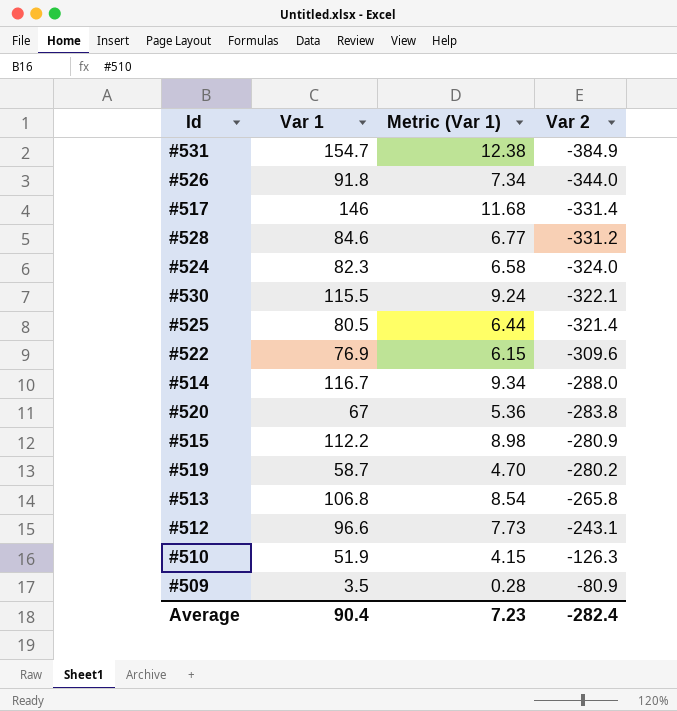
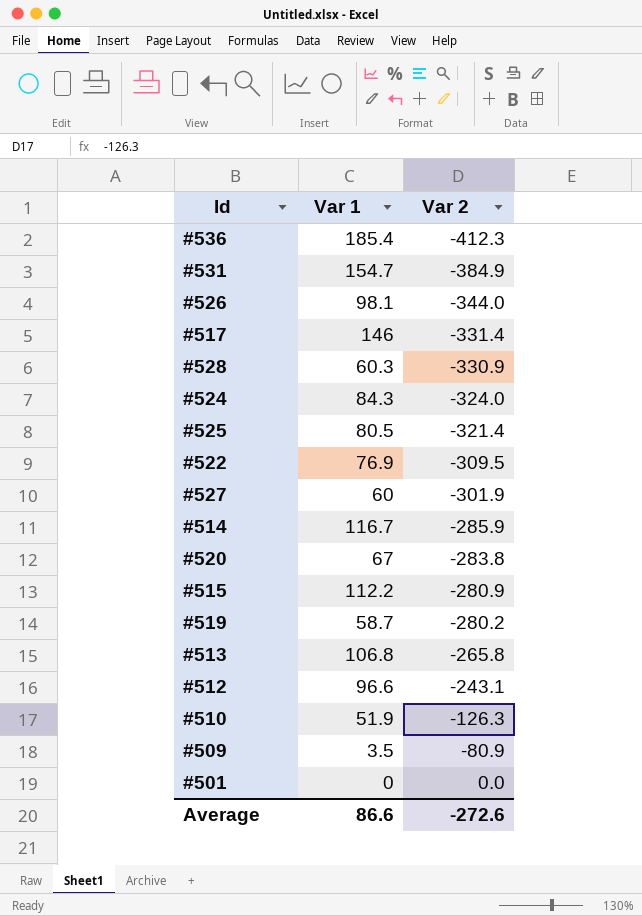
column Metric (Var 1) | formula: [Var 1] * 0.08 -> none
row #530: 115.5 | 9.24 | -322.1 -> none
row #536: none -> 185.4 | -412.3
#526 | Var 1: 91.8 -> 98.1
#528 | Var 1: 84.6 -> 60.3
#528 | Var 2: -331.2 -> -330.9
#524 | Var 1: 82.3 -> 84.3
#522 | Var 2: -309.6 -> -309.5
row #527: none -> 60 | -301.9
#514 | Var 2: -288.0 -> -285.9
row #501: none -> 0 | 0.0
Average | Var 1: 90.4 -> 86.6
Average | Var 2: -282.4 -> -272.6

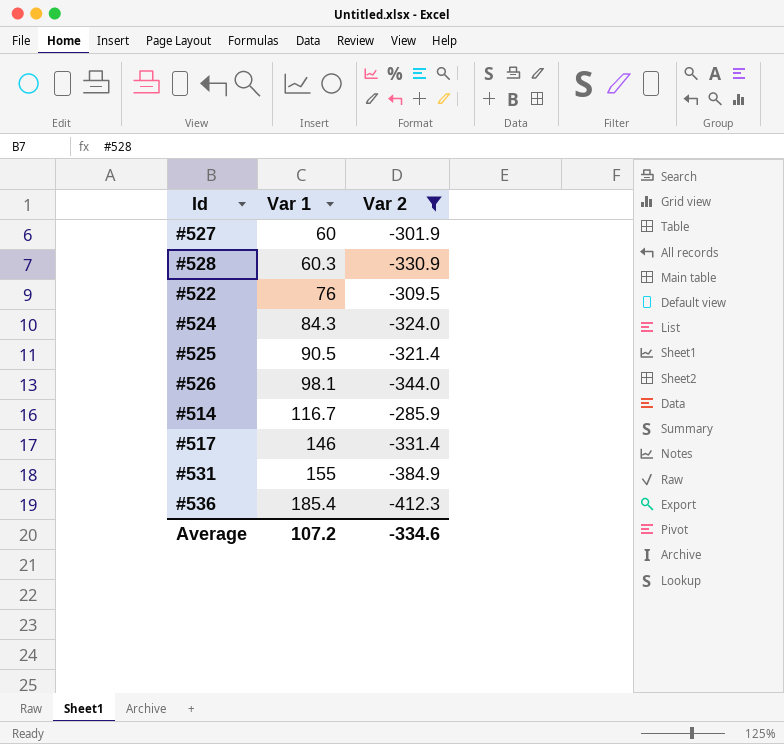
filter: none -> Var 2 <= -285.9
row order: Var 2 ascending -> Var 1 ascending
#522 | Var 1: 76.9 -> 76
#525 | Var 1: 80.5 -> 90.5
#531 | Var 1: 154.7 -> 155
Average | Var 1: 86.6 -> 107.2
Average | Var 2: -272.6 -> -334.6

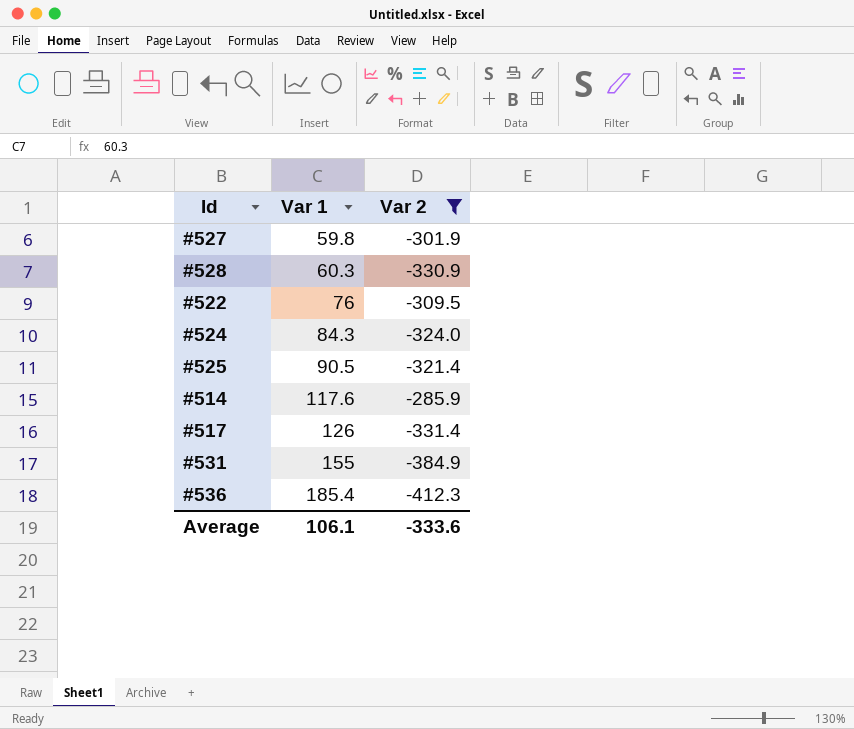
row #526: 98.1 | -344.0 -> none
#527 | Var 1: 60 -> 59.8
#514 | Var 1: 116.7 -> 117.6
#517 | Var 1: 146 -> 126
Average | Var 1: 107.2 -> 106.1
Average | Var 2: -334.6 -> -333.6

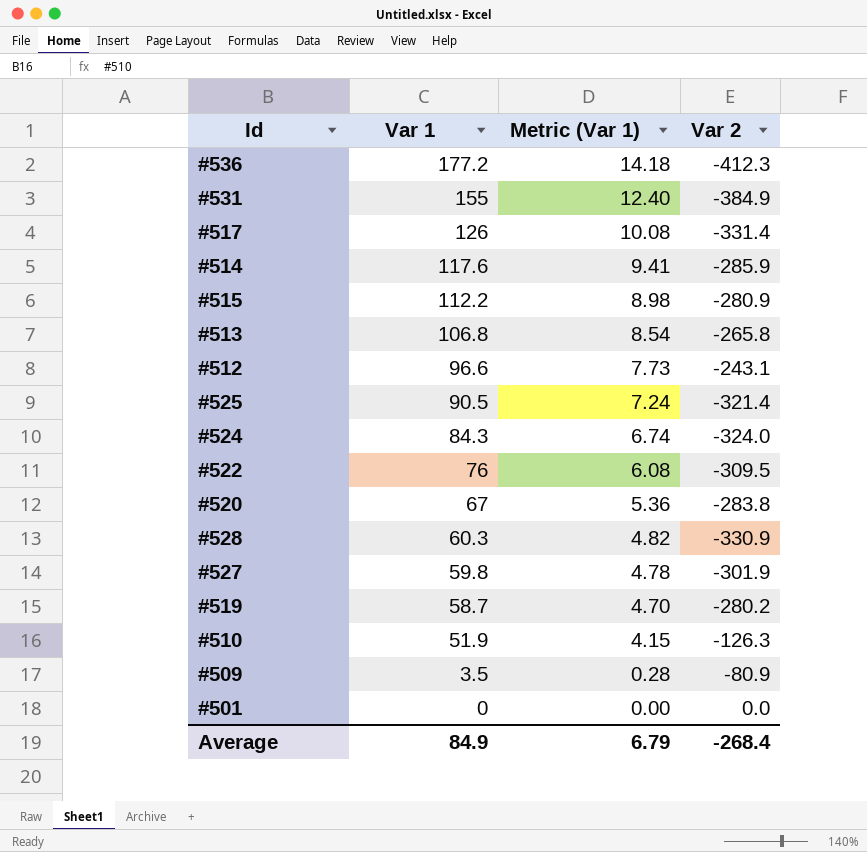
filter: Var 2 <= -285.9 -> none
row order: Var 1 ascending -> Var 1 descending
column Metric (Var 1) | formula: none -> [Var 1] * 0.08
#536 | Var 1: 185.4 -> 177.2
Average | Var 1: 106.1 -> 84.9
Average | Var 2: -333.6 -> -268.4

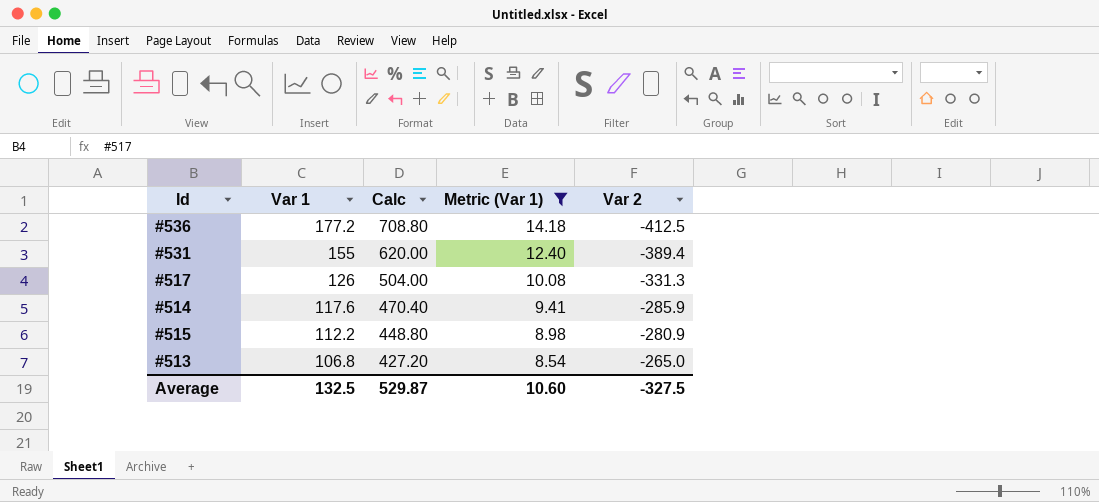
filter: none -> Metric (Var 1) >= 8.54
column Calc | formula: none -> [Var 1] * 4
#536 | Var 2: -412.3 -> -412.5
#531 | Var 2: -384.9 -> -389.4
#517 | Var 2: -331.4 -> -331.3
#513 | Var 2: -265.8 -> -265.0
Average | Var 1: 84.9 -> 132.5
Average | Metric (Var 1): 6.79 -> 10.60
Average | Var 2: -268.4 -> -327.5

